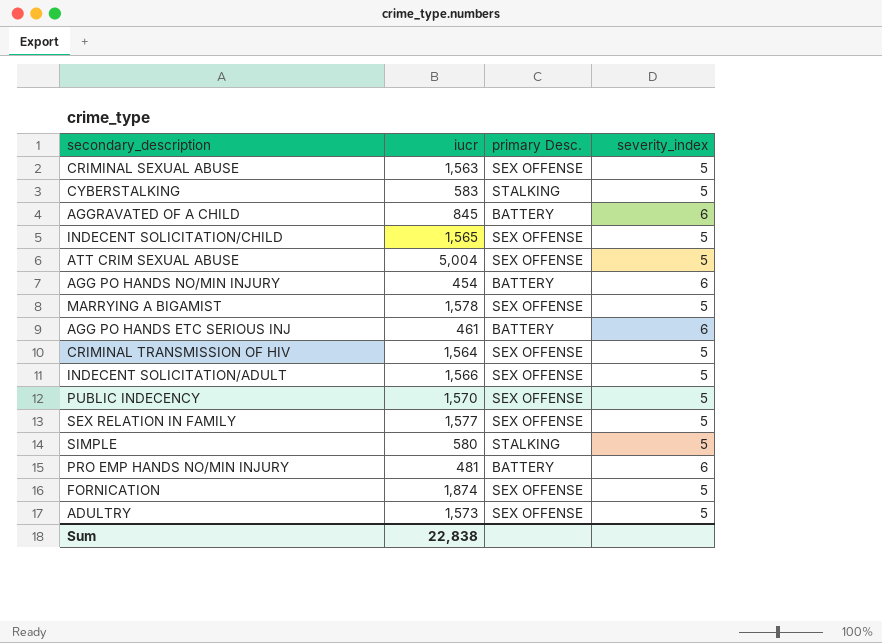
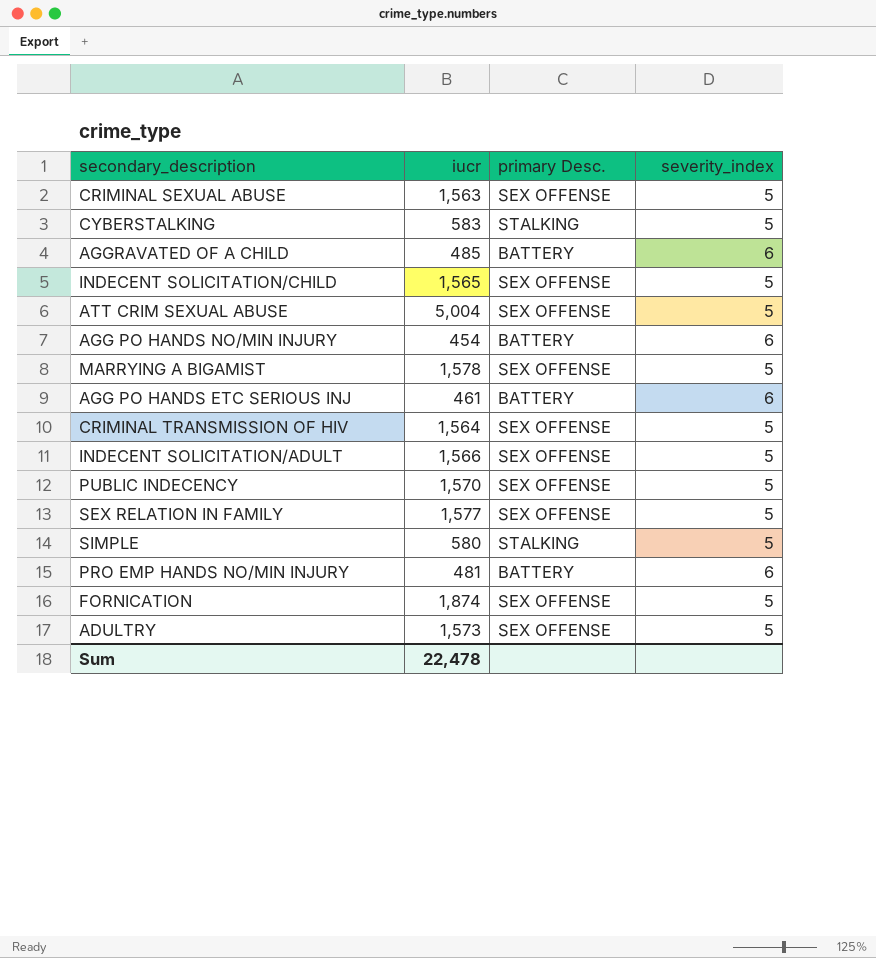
AGGRAVATED OF A CHILD | iucr: 845 -> 485
Sum | iucr: 22,838 -> 22,478

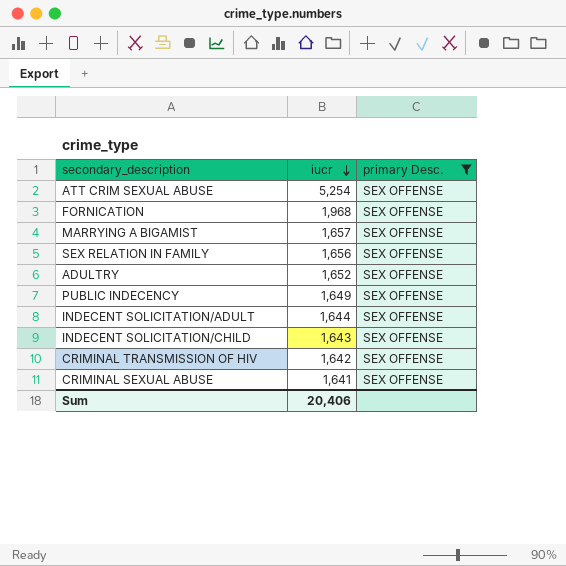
filter: none -> primary Desc. = SEX OFFENSE
row order: none -> iucr descending
column severity_index | position: 4 -> none
ATT CRIM SEXUAL ABUSE | iucr: 5,004 -> 5,254
FORNICATION | iucr: 1,874 -> 1,968
MARRYING A BIGAMIST | iucr: 1,578 -> 1,657
SEX RELATION IN FAMILY | iucr: 1,577 -> 1,656
ADULTRY | iucr: 1,573 -> 1,652
PUBLIC INDECENCY | iucr: 1,570 -> 1,649
INDECENT SOLICITATION/ADULT | iucr: 1,566 -> 1,644
INDECENT SOLICITATION/CHILD | iucr: 1,565 -> 1,643
CRIMINAL TRANSMISSION OF HIV | iucr: 1,564 -> 1,642
CRIMINAL SEXUAL ABUSE | iucr: 1,563 -> 1,641
Sum | iucr: 22,478 -> 20,406

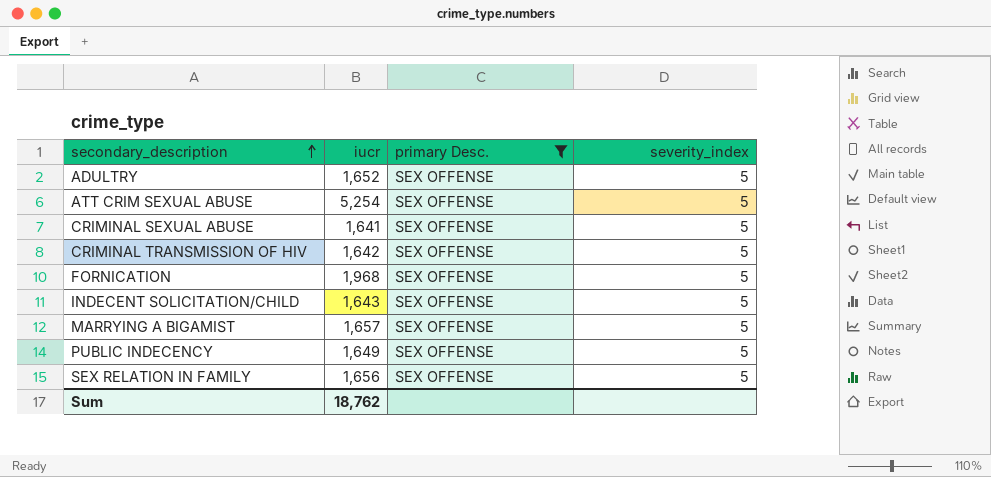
row order: iucr descending -> secondary_description ascending
column severity_index | position: none -> 4
row INDECENT SOLICITATION/ADULT: 1,644 | SEX OFFENSE -> none
Sum | iucr: 20,406 -> 18,762

